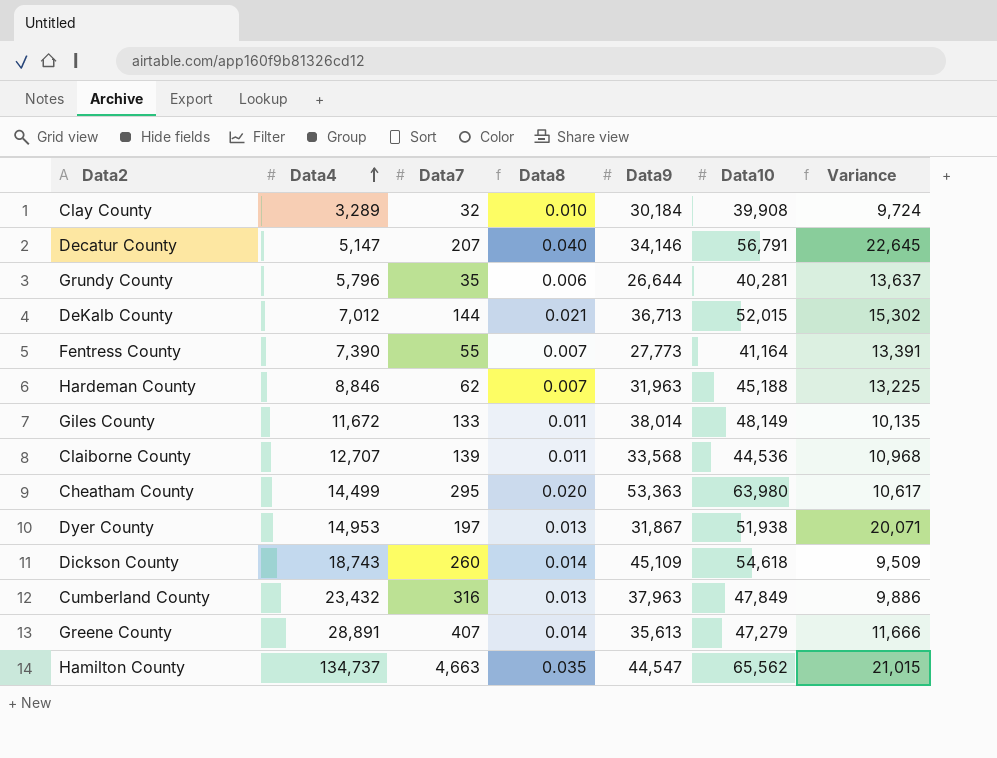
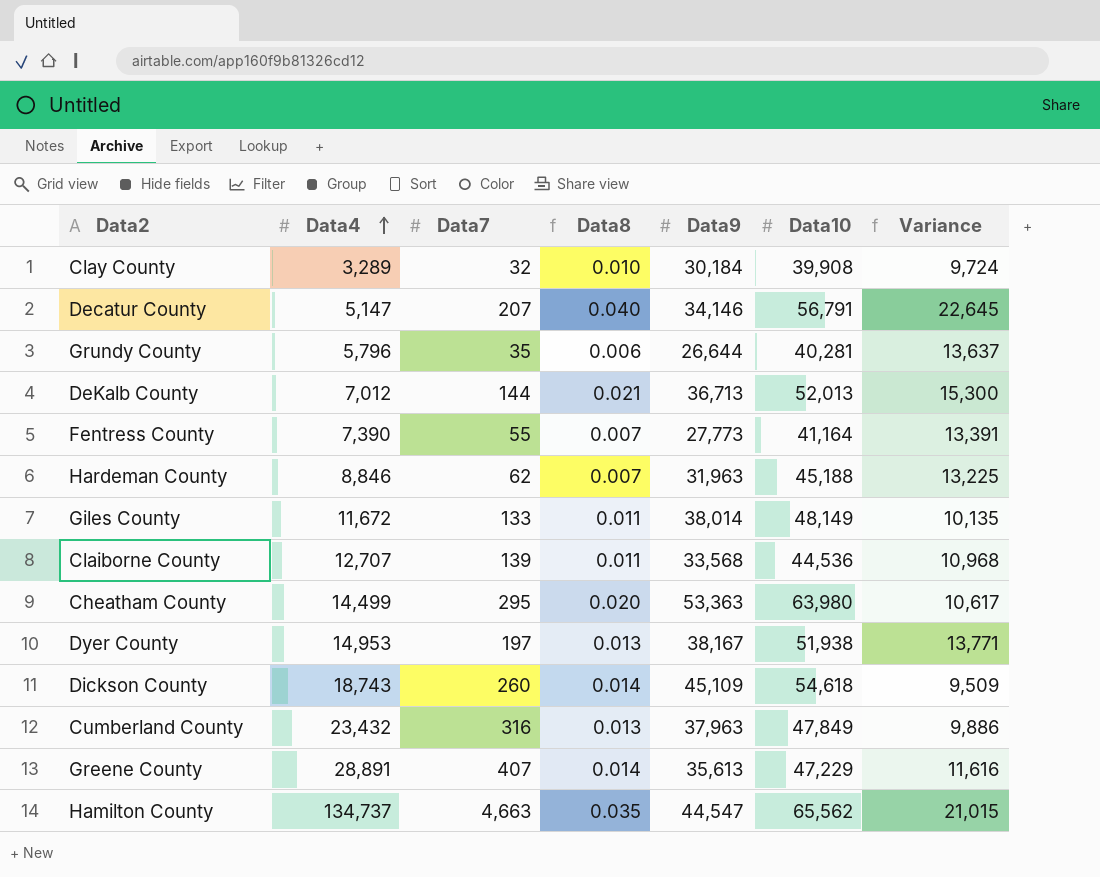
DeKalb County | Data10: 52,015 -> 52,013
DeKalb County | Variance: 15,302 -> 15,300
Dyer County | Data9: 31,867 -> 38,167
Dyer County | Variance: 20,071 -> 13,771
Greene County | Data10: 47,279 -> 47,229
Greene County | Variance: 11,666 -> 11,616

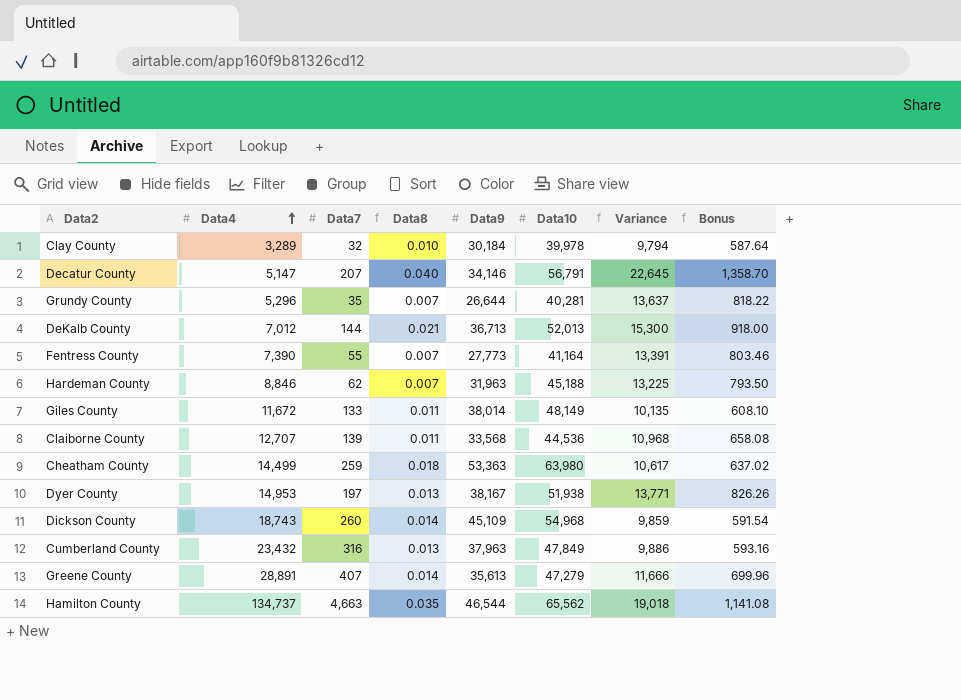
column Bonus | formula: none -> [Variance] * 0.06
Clay County | Data10: 39,908 -> 39,978
Clay County | Variance: 9,724 -> 9,794
Grundy County | Data4: 5,796 -> 5,296
Grundy County | Data8: 0.006 -> 0.007
Cheatham County | Data7: 295 -> 259
Cheatham County | Data8: 0.020 -> 0.018
Dickson County | Data10: 54,618 -> 54,968
Dickson County | Variance: 9,509 -> 9,859
Greene County | Data10: 47,229 -> 47,279
Greene County | Variance: 11,616 -> 11,666
Hamilton County | Data9: 44,547 -> 46,544
Hamilton County | Variance: 21,015 -> 19,018

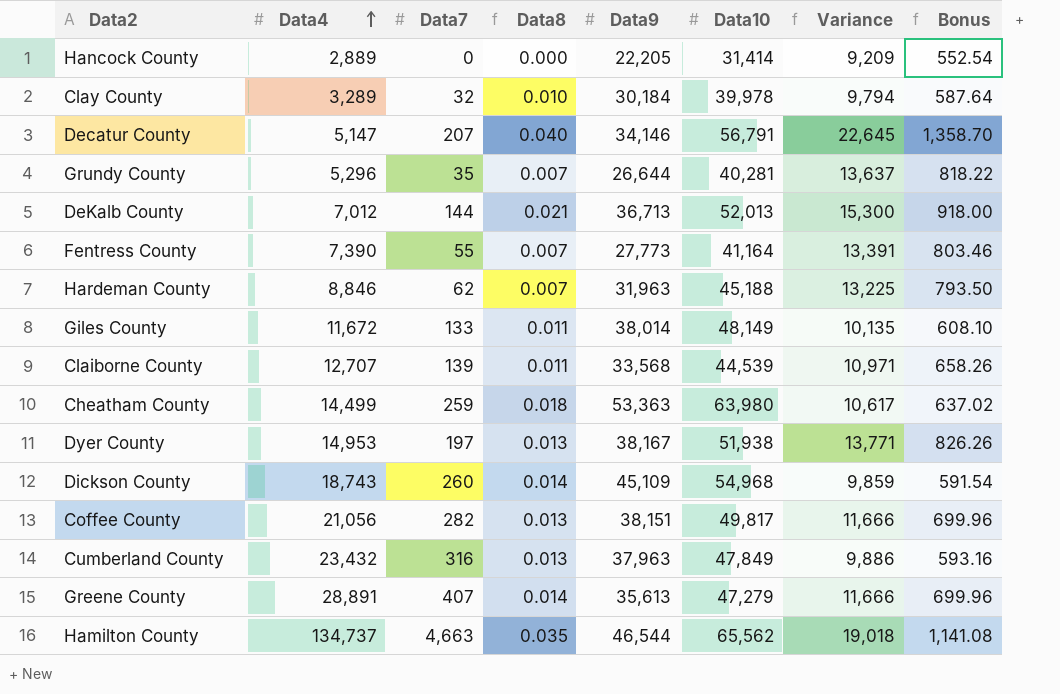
row Hancock County: none -> 2,889 | 0 | 0.000 | 22,205 | 31,414 | 9,209 | 552.54
Claiborne County | Data10: 44,536 -> 44,539
Claiborne County | Variance: 10,968 -> 10,971
Claiborne County | Bonus: 658.08 -> 658.26
row Coffee County: none -> 21,056 | 282 | 0.013 | 38,151 | 49,817 | 11,666 | 699.96

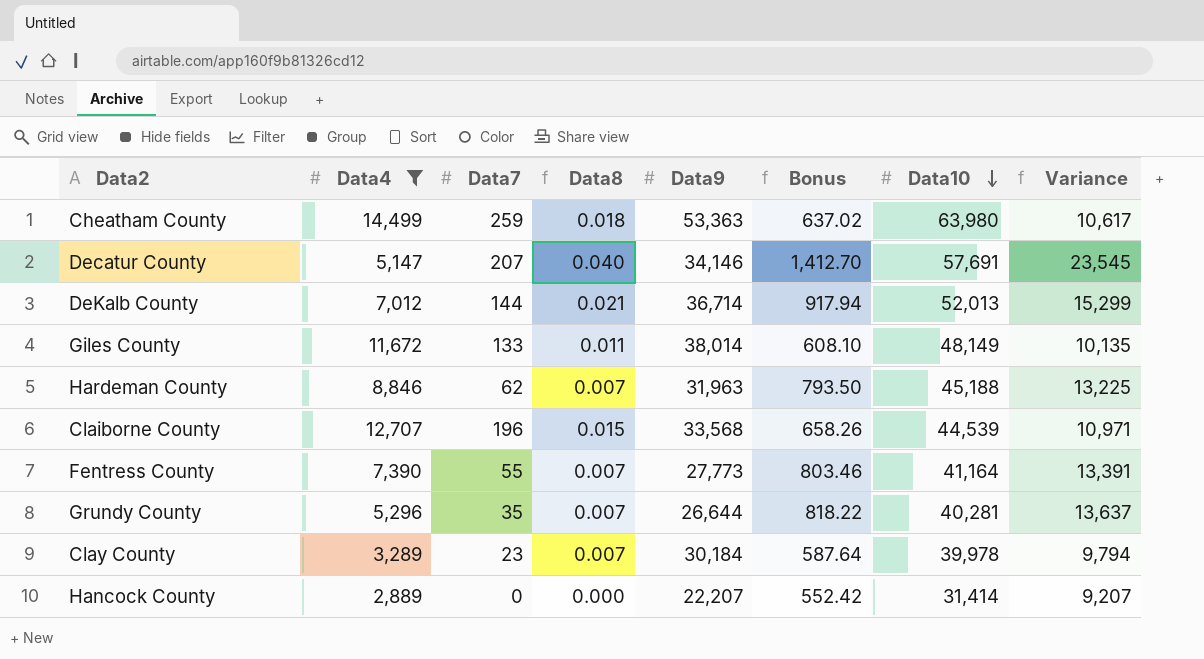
filter: none -> Data4 <= 14,499
row order: Data4 ascending -> Data10 descending
column Bonus | position: 8 -> 6
Decatur County | Bonus: 1,358.70 -> 1,412.70
Decatur County | Data10: 56,791 -> 57,691
Decatur County | Variance: 22,645 -> 23,545
DeKalb County | Data9: 36,713 -> 36,714
DeKalb County | Bonus: 918.00 -> 917.94
DeKalb County | Variance: 15,300 -> 15,299
Claiborne County | Data7: 139 -> 196
Claiborne County | Data8: 0.011 -> 0.015
Clay County | Data7: 32 -> 23
Clay County | Data8: 0.010 -> 0.007
Hancock County | Data9: 22,205 -> 22,207
Hancock County | Bonus: 552.54 -> 552.42
Hancock County | Variance: 9,209 -> 9,207

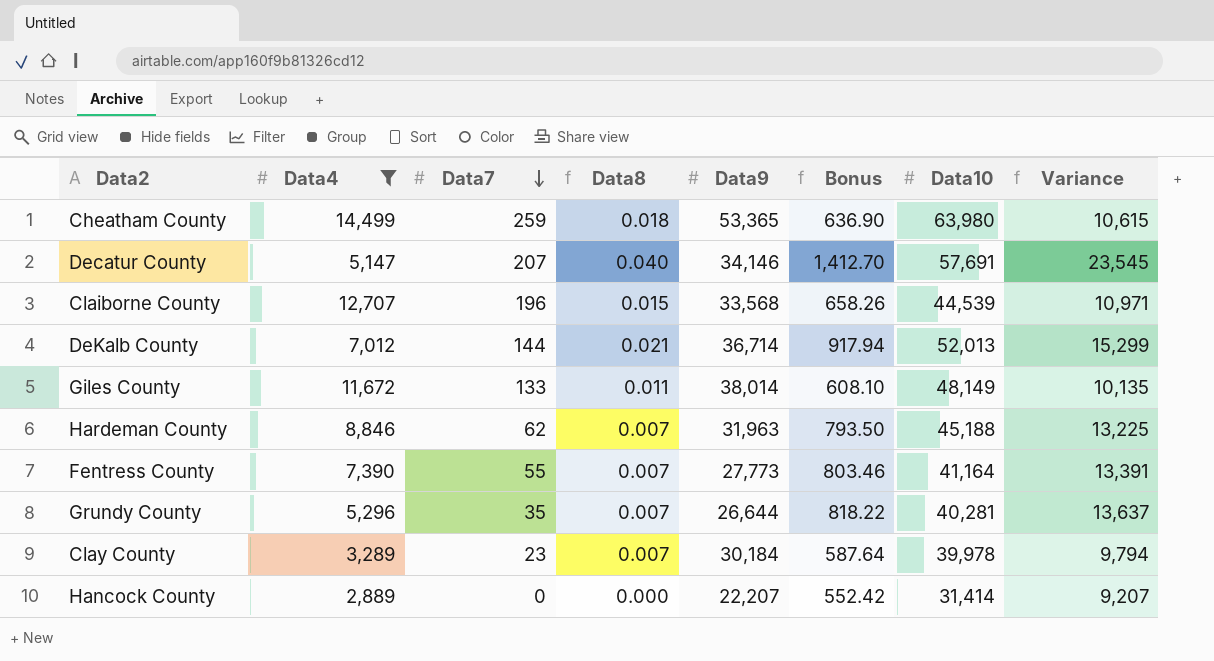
row order: Data10 descending -> Data7 descending
Cheatham County | Data9: 53,363 -> 53,365
Cheatham County | Bonus: 637.02 -> 636.90
Cheatham County | Variance: 10,617 -> 10,615

